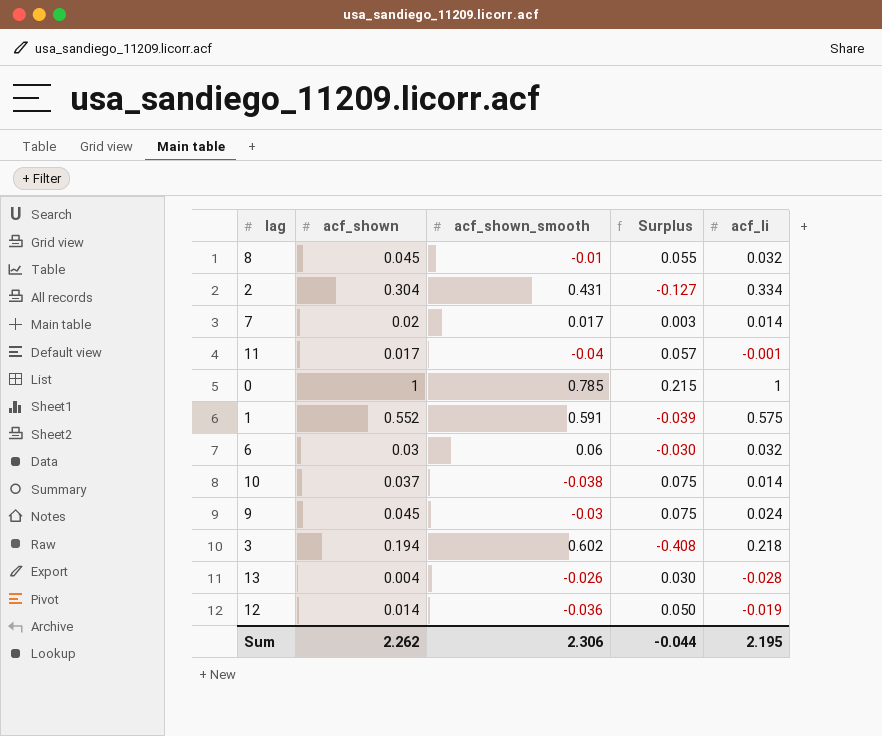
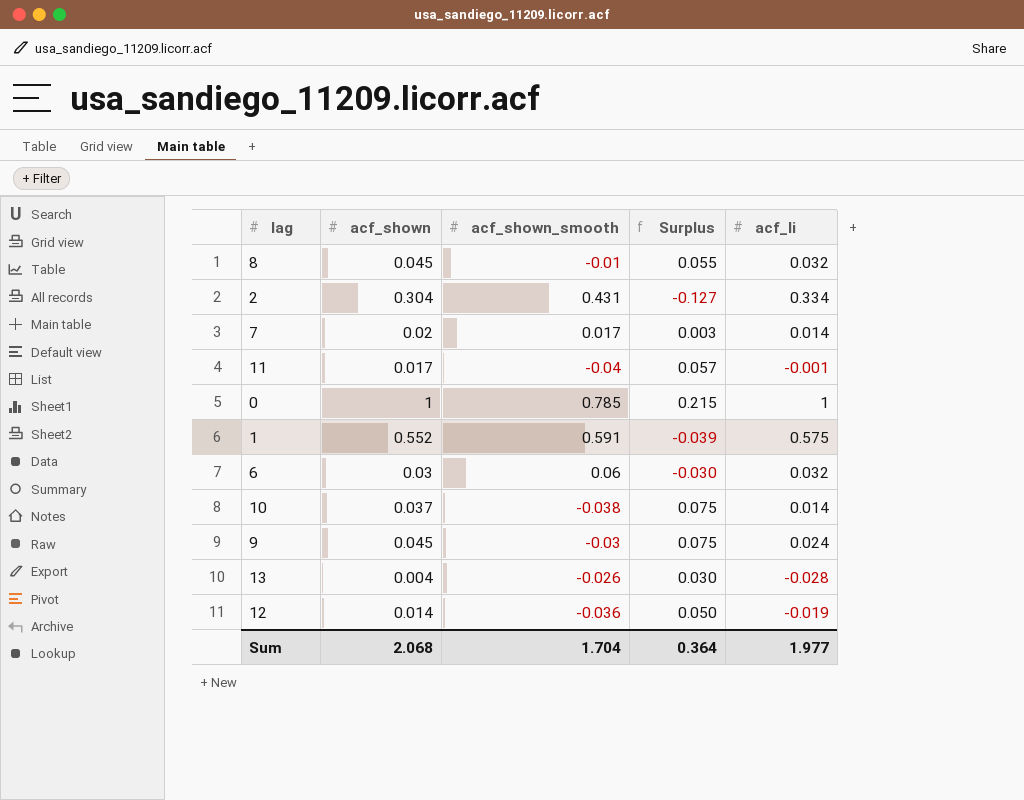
row 3: 0.194 | 0.602 | -0.408 | 0.218 -> none
Sum | acf_shown: 2.262 -> 2.068
Sum | acf_shown_smooth: 2.306 -> 1.704
Sum | Surplus: -0.044 -> 0.364
Sum | acf_li: 2.195 -> 1.977

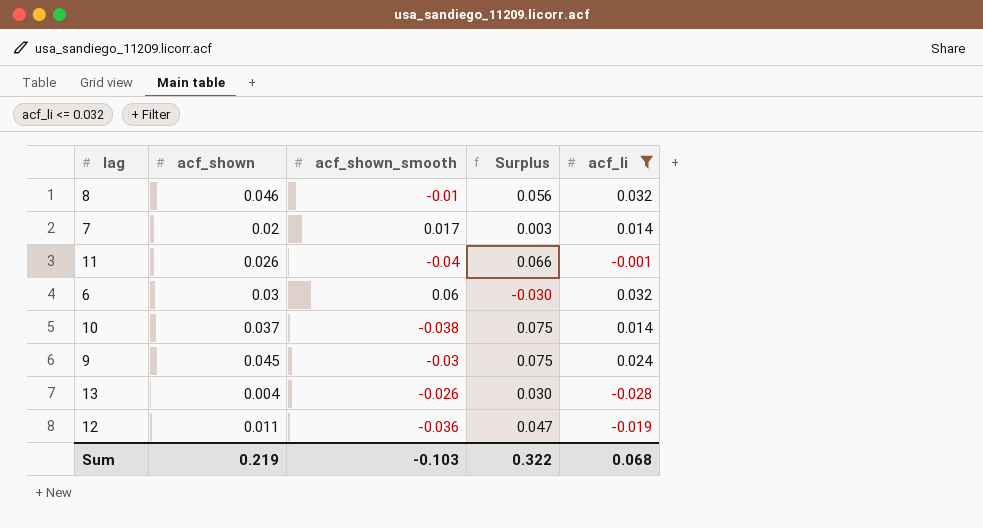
filter: none -> acf_li <= 0.032
8 | acf_shown: 0.045 -> 0.046
8 | Surplus: 0.055 -> 0.056
11 | acf_shown: 0.017 -> 0.026
11 | Surplus: 0.057 -> 0.066
12 | acf_shown: 0.014 -> 0.011
12 | Surplus: 0.050 -> 0.047
Sum | acf_shown: 2.068 -> 0.219
Sum | acf_shown_smooth: 1.704 -> -0.103
Sum | Surplus: 0.364 -> 0.322
Sum | acf_li: 1.977 -> 0.068

